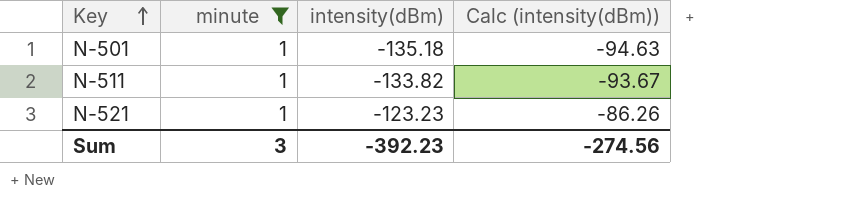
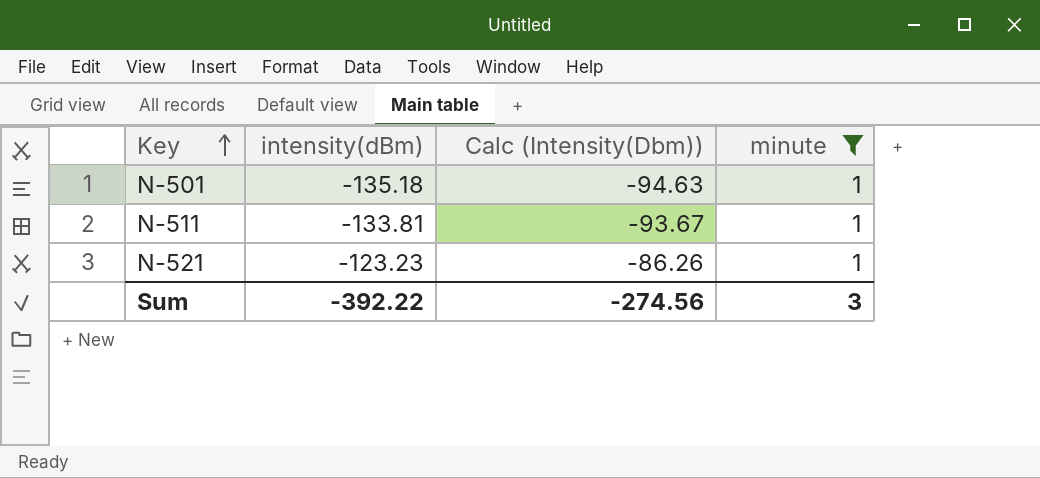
column name: Calc (intensity(dBm)) -> Calc (Intensity(Dbm))
column minute | position: 2 -> 4
N-511 | intensity(dBm): -133.82 -> -133.81
Sum | intensity(dBm): -392.23 -> -392.22

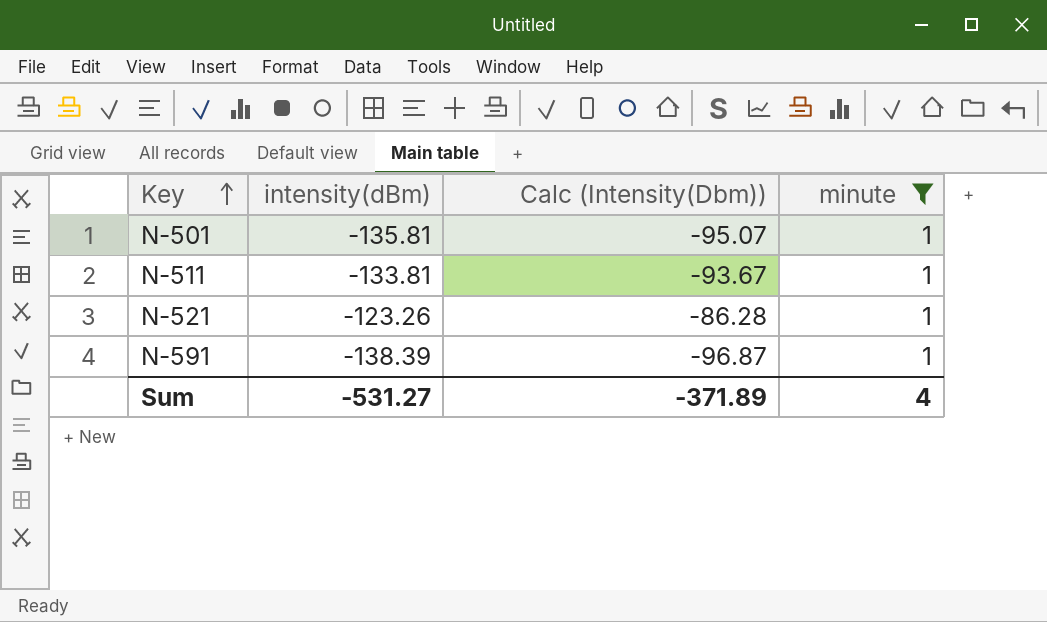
N-501 | intensity(dBm): -135.18 -> -135.81
N-501 | Calc (Intensity(Dbm)): -94.63 -> -95.07
N-521 | intensity(dBm): -123.23 -> -123.26
N-521 | Calc (Intensity(Dbm)): -86.26 -> -86.28
row N-591: none -> -138.39 | -96.87 | 1
Sum | intensity(dBm): -392.22 -> -531.27
Sum | Calc (Intensity(Dbm)): -274.56 -> -371.89
Sum | minute: 3 -> 4

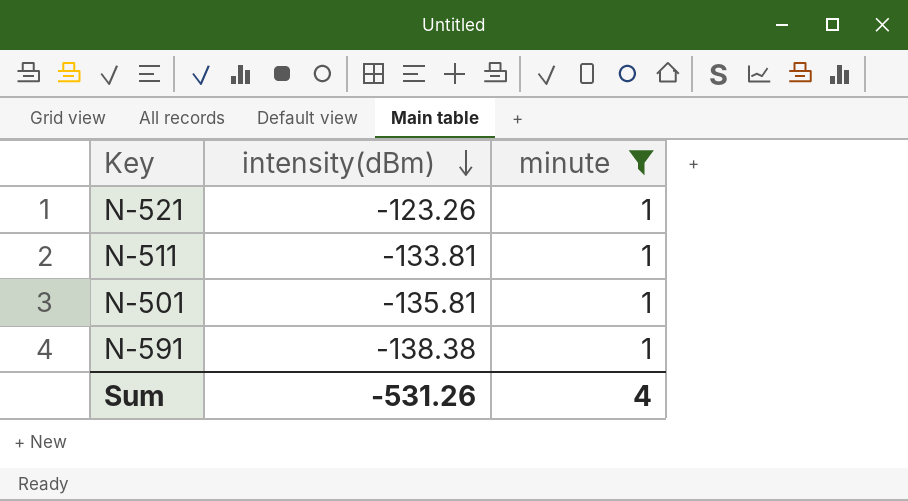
row order: Key ascending -> intensity(dBm) descending
column Calc (Intensity(Dbm)) | formula: [intensity(dBm)] * 0.7 -> none
N-591 | intensity(dBm): -138.39 -> -138.38
Sum | intensity(dBm): -531.27 -> -531.26

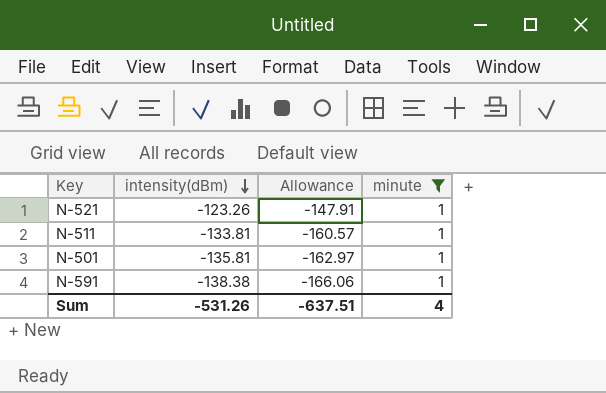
column Allowance | formula: none -> [intensity(dBm)] * 1.2

